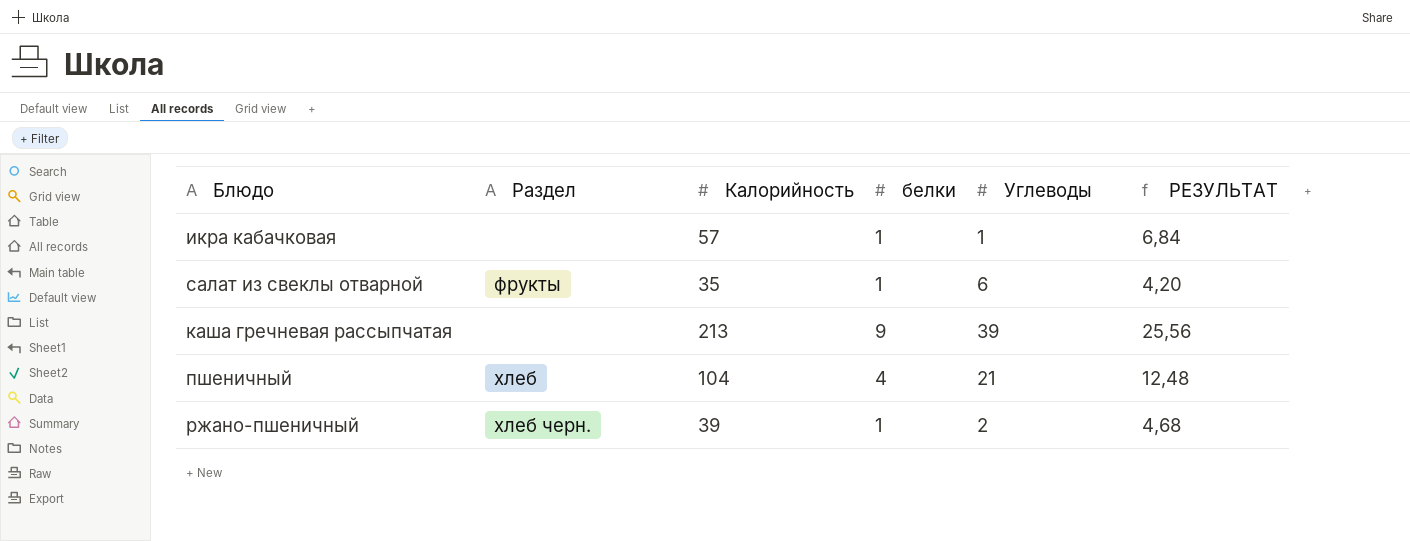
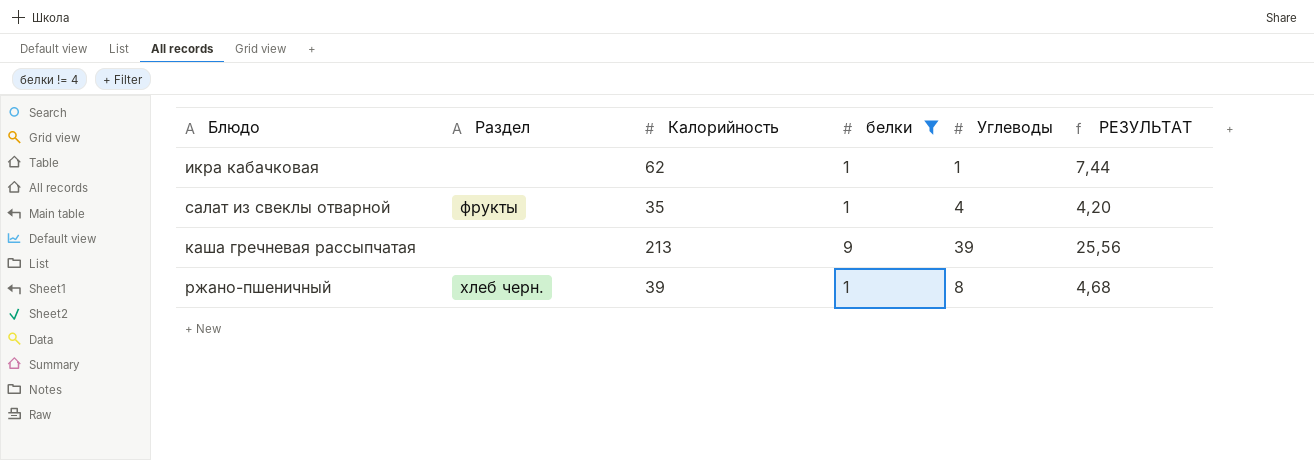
filter: none -> белки != 4
икра кабачковая | Калорийность: 57 -> 62
икра кабачковая | РЕЗУЛЬТАТ: 6,84 -> 7,44
салат из свеклы отварной | Углеводы: 6 -> 4
ржано-пшеничный | Углеводы: 2 -> 8

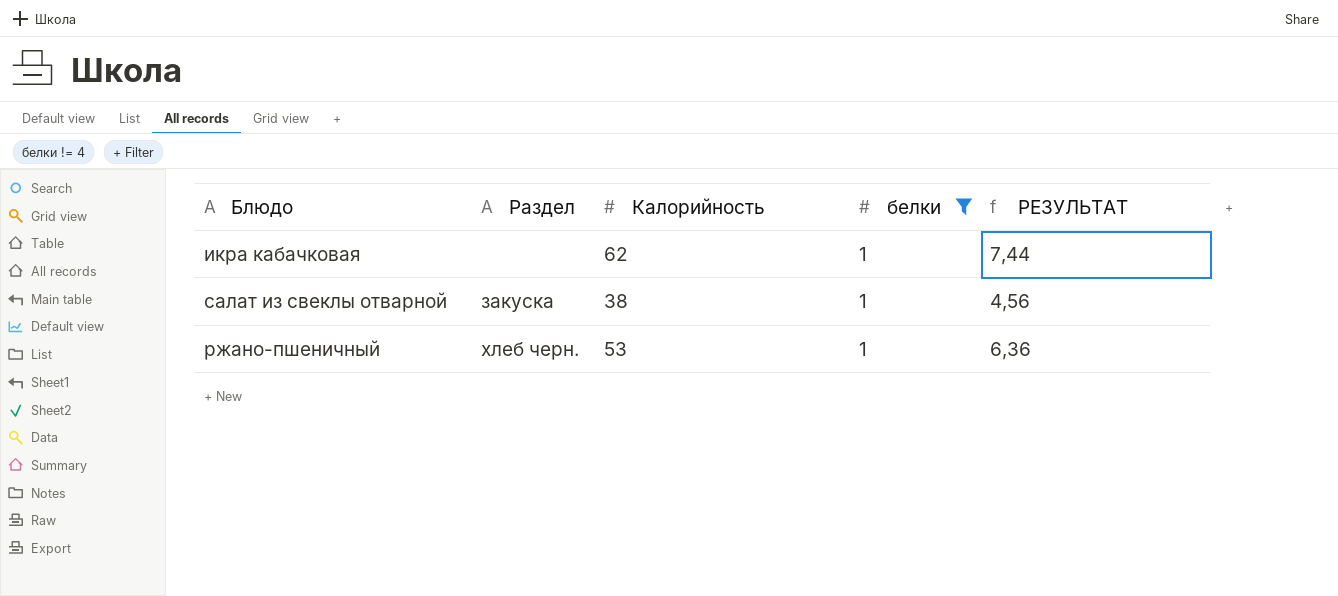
column Углеводы | position: 5 -> none
row каша гречневая рассыпчатая: none | 213 | 9 | 39 | 25,56 -> none
салат из свеклы отварной | Раздел: фрукты -> закуска
салат из свеклы отварной | Калорийность: 35 -> 38
салат из свеклы отварной | РЕЗУЛЬТАТ: 4,20 -> 4,56
ржано-пшеничный | Калорийность: 39 -> 53
ржано-пшеничный | РЕЗУЛЬТАТ: 4,68 -> 6,36

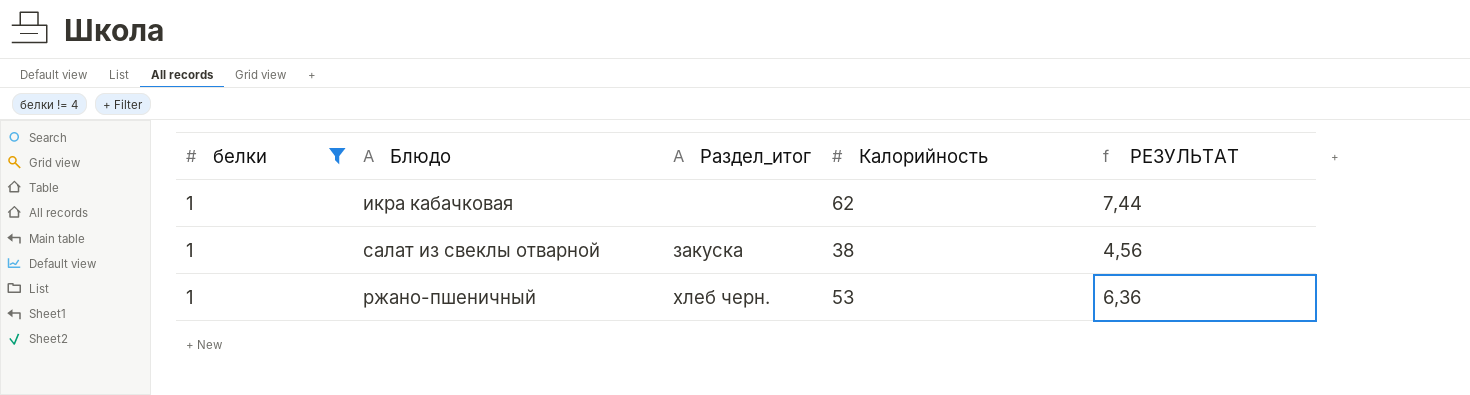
column белки | position: 4 -> 1
column name: Раздел -> Раздел_итог

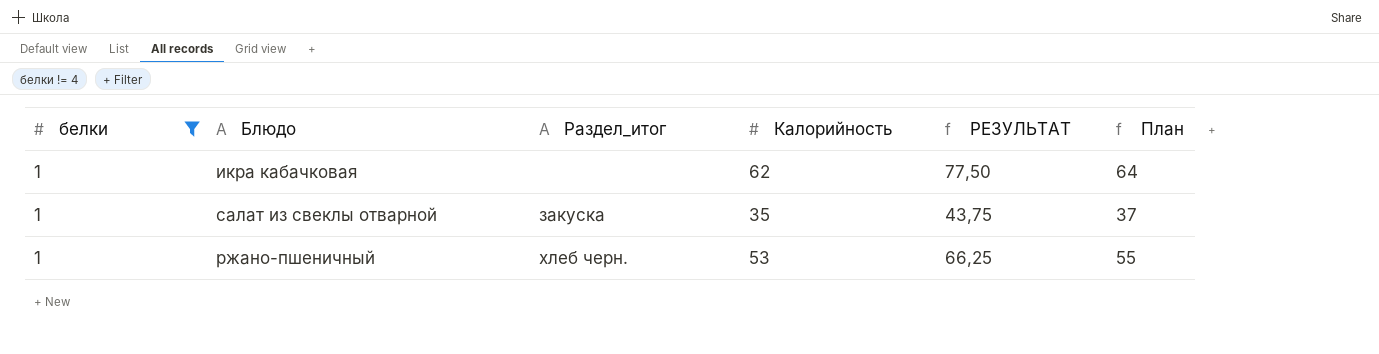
column РЕЗУЛЬТАТ | formula: [Калорийность] * 0,12 -> [Калорийность] * 1,25
column План | formula: none -> [Калорийность] + 2
салат из свеклы отварной | Калорийность: 38 -> 35

